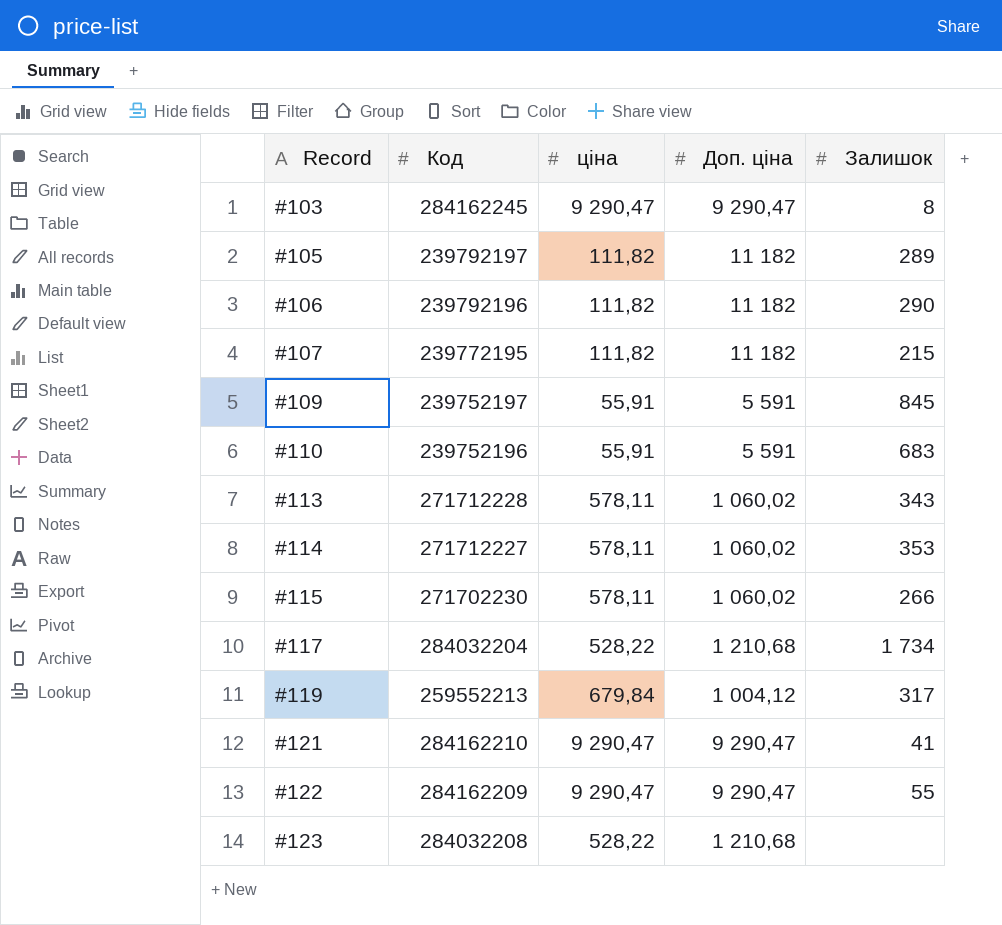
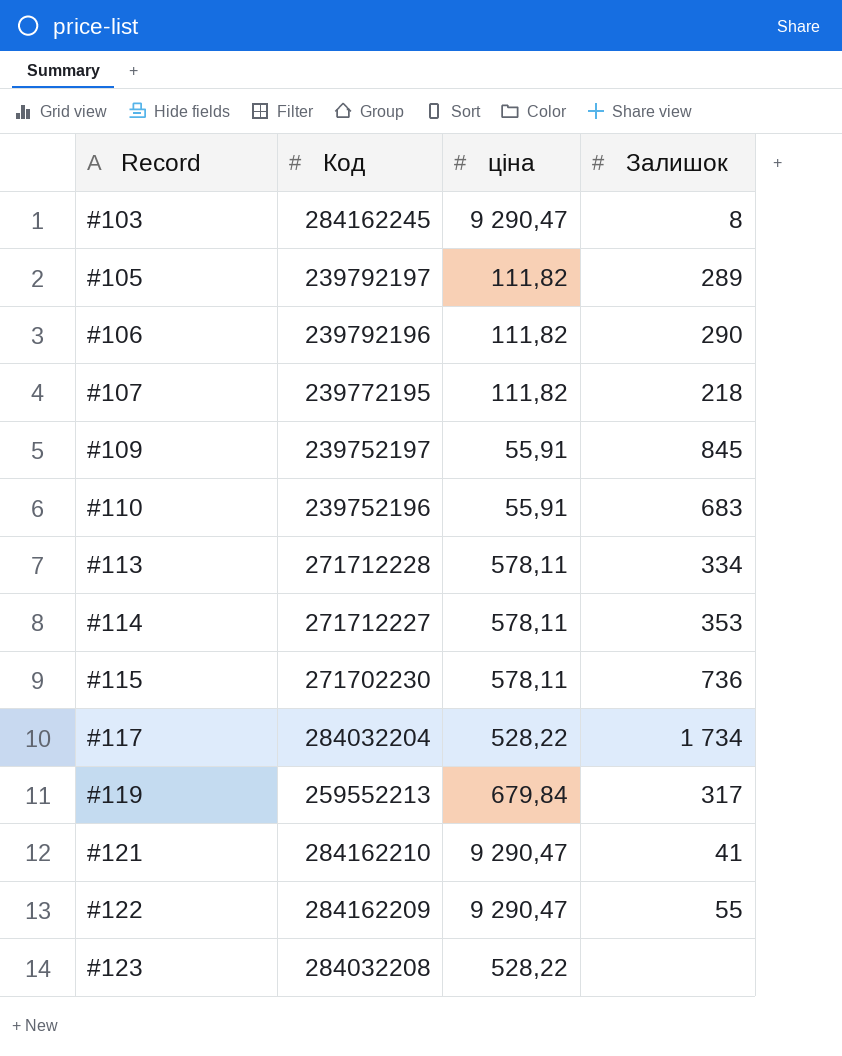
column Доп. ціна | position: 4 -> none
#107 | Залишок: 215 -> 218
#113 | Залишок: 343 -> 334
#115 | Залишок: 266 -> 736

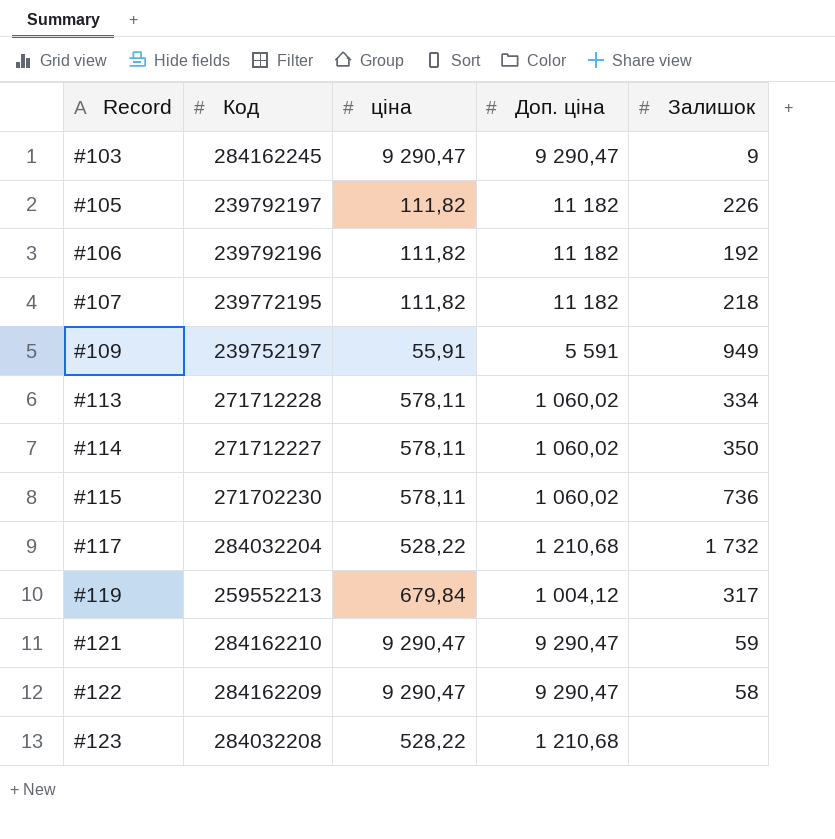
column Доп. ціна | position: none -> 4
row #110: 239752196 | 55,91 | 683 -> none
#103 | Залишок: 8 -> 9
#105 | Залишок: 289 -> 226
#106 | Залишок: 290 -> 192
#109 | Залишок: 845 -> 949
#114 | Залишок: 353 -> 350
#117 | Залишок: 1 734 -> 1 732
#121 | Залишок: 41 -> 59
#122 | Залишок: 55 -> 58

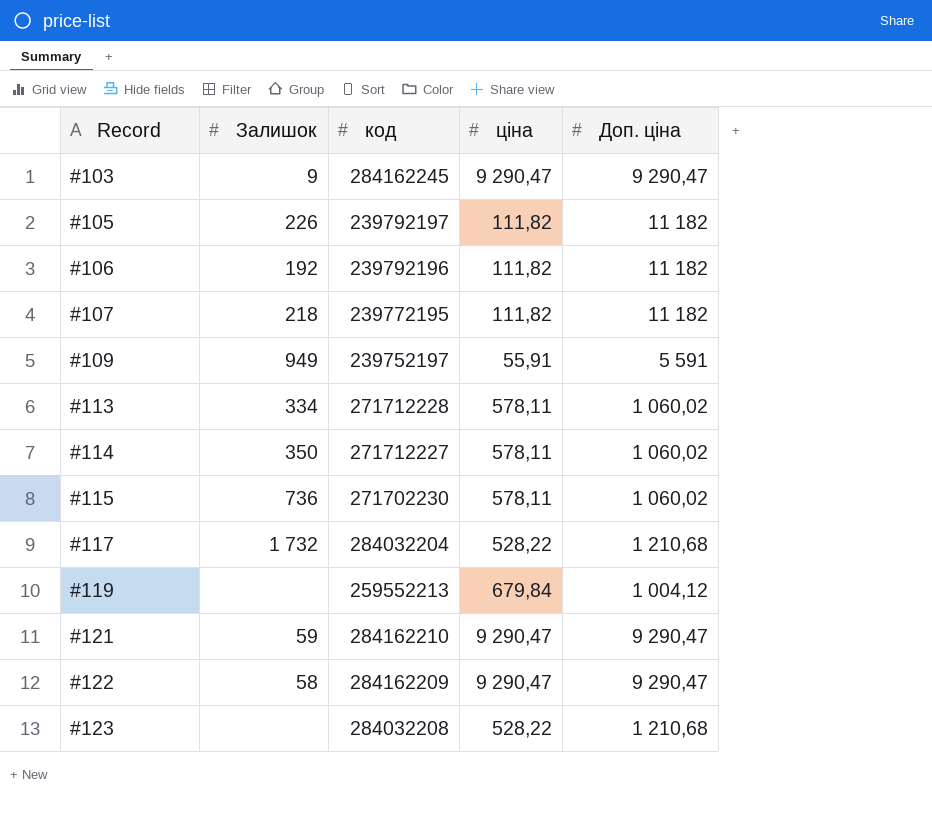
column Залишок | position: 5 -> 2
column name: Код -> код
#119 | Залишок: 317 -> none

